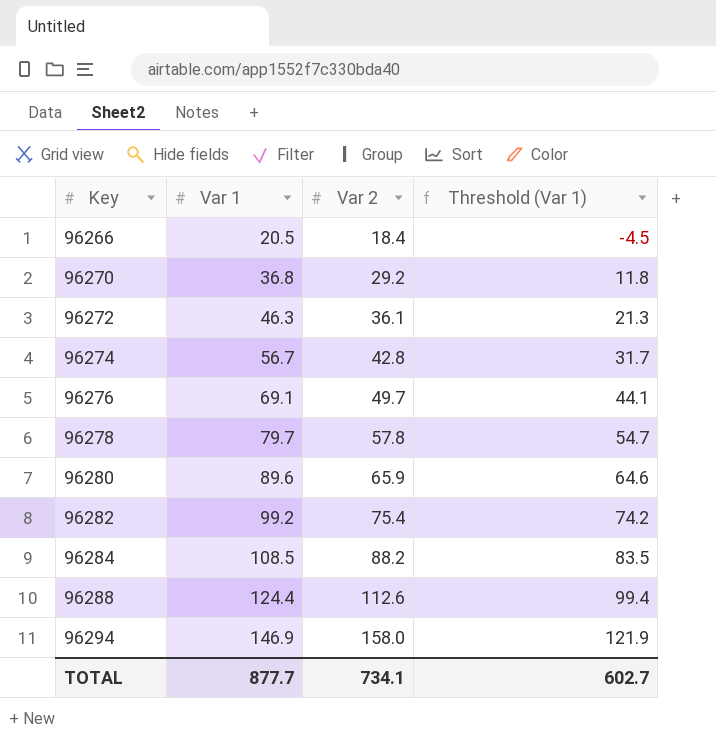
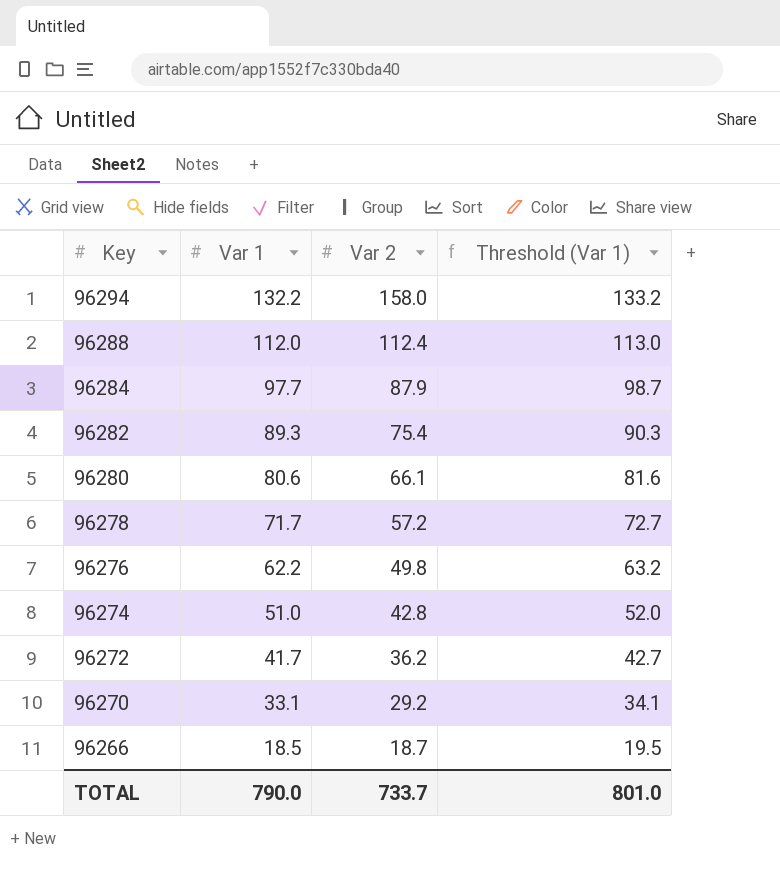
row order: Key ascending -> Key descending
column Threshold (Var 1) | formula: [Var 1] - 25 -> [Var 1] + 1
96294 | Var 1: 146.9 -> 132.2
96288 | Var 1: 124.4 -> 112.0
96288 | Var 2: 112.6 -> 112.4
96284 | Var 1: 108.5 -> 97.7
96284 | Var 2: 88.2 -> 87.9
96282 | Var 1: 99.2 -> 89.3
96280 | Var 1: 89.6 -> 80.6
96280 | Var 2: 65.9 -> 66.1
96278 | Var 1: 79.7 -> 71.7
96278 | Var 2: 57.8 -> 57.2
96276 | Var 1: 69.1 -> 62.2
96276 | Var 2: 49.7 -> 49.8
96274 | Var 1: 56.7 -> 51.0
96272 | Var 1: 46.3 -> 41.7
96272 | Var 2: 36.1 -> 36.2
96270 | Var 1: 36.8 -> 33.1
96266 | Var 1: 20.5 -> 18.5
96266 | Var 2: 18.4 -> 18.7
TOTAL | Var 1: 877.7 -> 790.0
TOTAL | Var 2: 734.1 -> 733.7
TOTAL | Threshold (Var 1): 602.7 -> 801.0

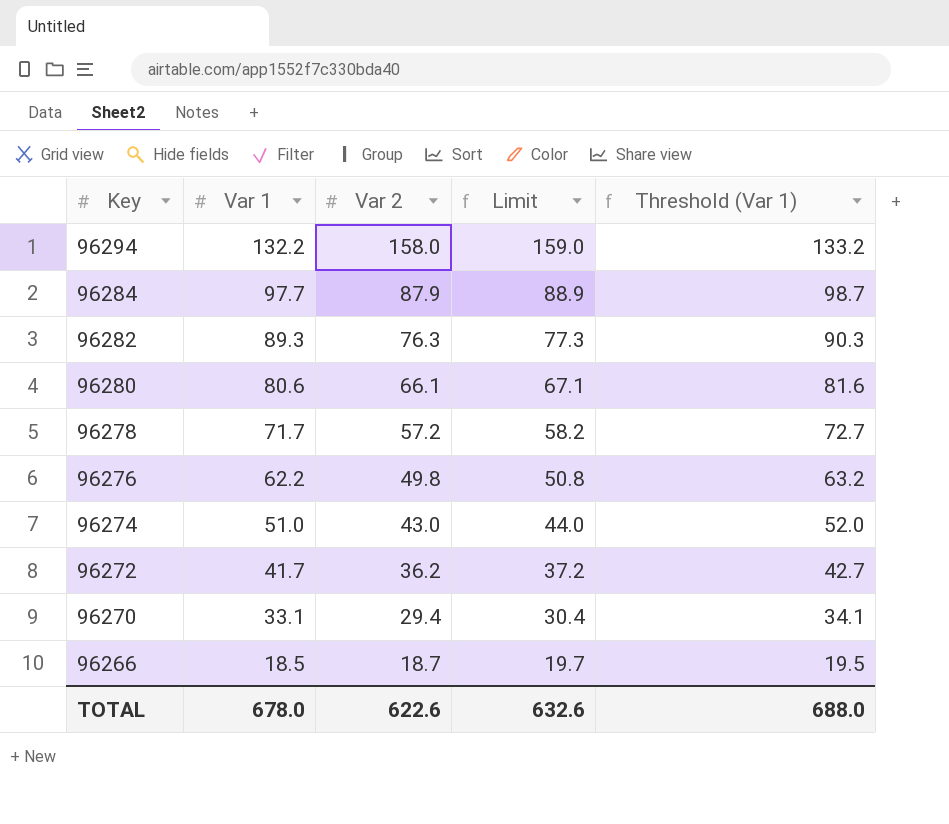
column Limit | formula: none -> [Var 2] + 1
row 96288: 112.0 | 112.4 | 113.0 -> none
96282 | Var 2: 75.4 -> 76.3
96274 | Var 2: 42.8 -> 43.0
96270 | Var 2: 29.2 -> 29.4
TOTAL | Var 1: 790.0 -> 678.0
TOTAL | Var 2: 733.7 -> 622.6
TOTAL | Threshold (Var 1): 801.0 -> 688.0

